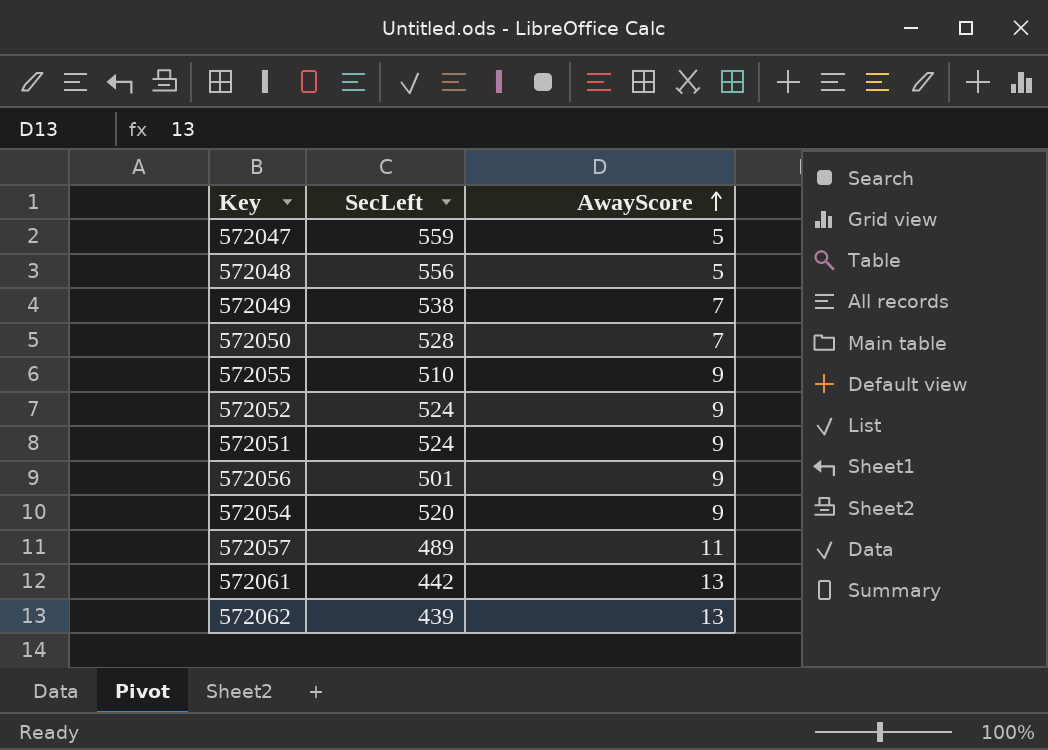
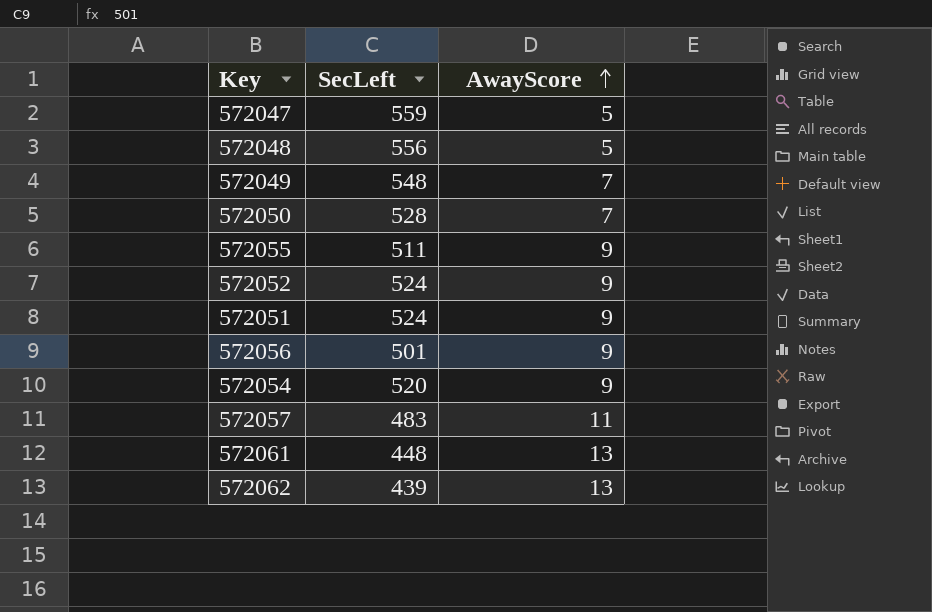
572049 | SecLeft: 538 -> 548
572055 | SecLeft: 510 -> 511
572057 | SecLeft: 489 -> 483
572061 | SecLeft: 442 -> 448

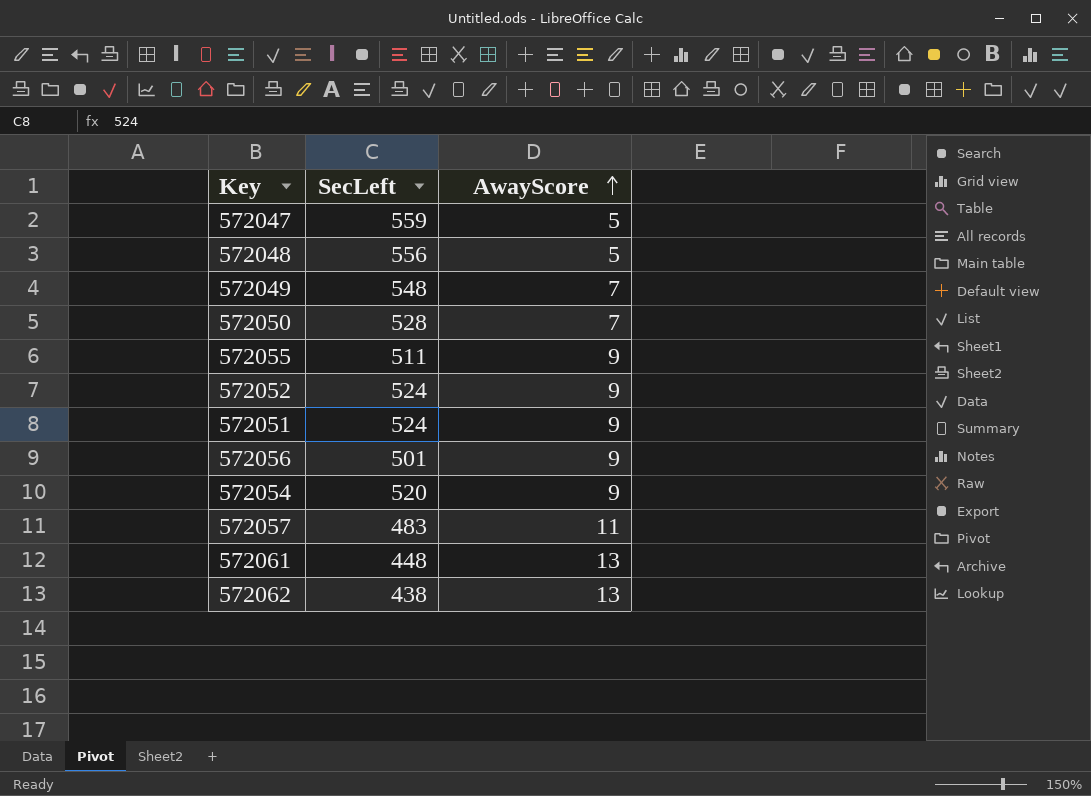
572062 | SecLeft: 439 -> 438

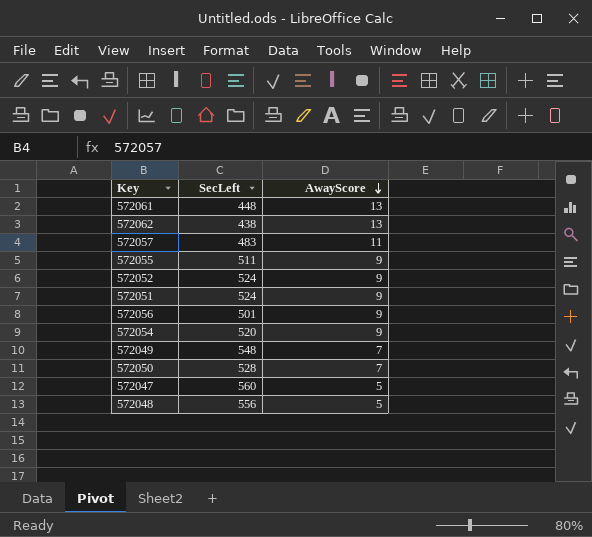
row order: AwayScore ascending -> AwayScore descending
572047 | SecLeft: 559 -> 560

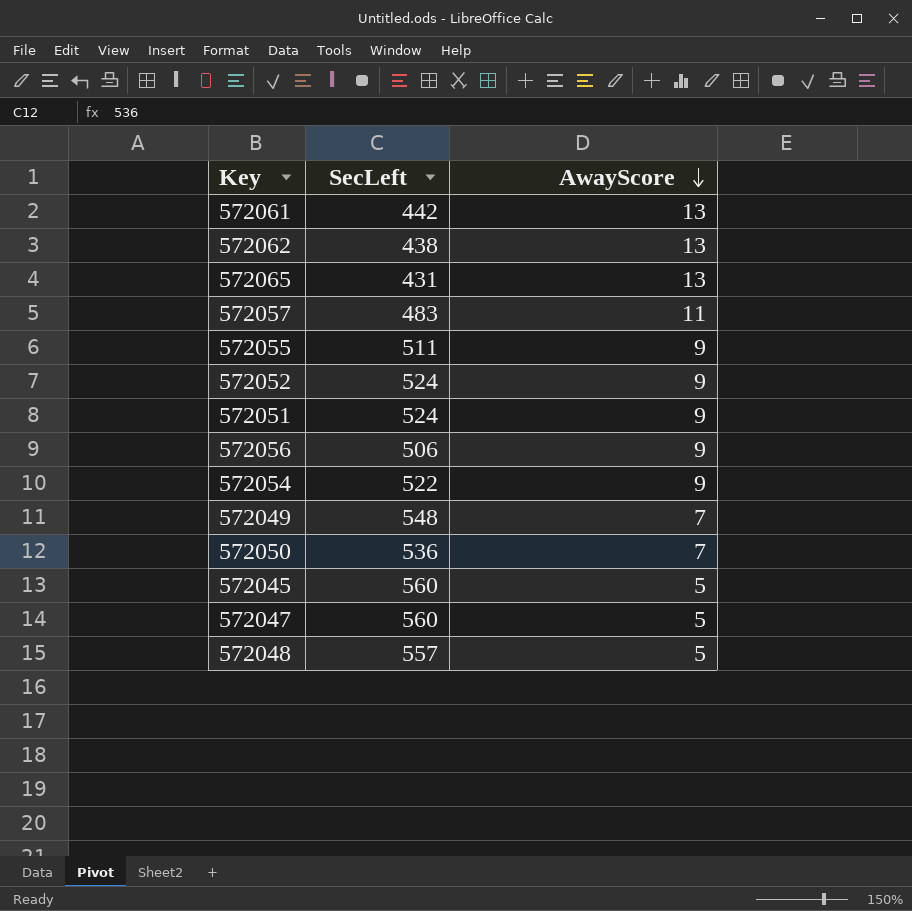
572061 | SecLeft: 448 -> 442
row 572065: none -> 431 | 13
572056 | SecLeft: 501 -> 506
572054 | SecLeft: 520 -> 522
572050 | SecLeft: 528 -> 536
row 572045: none -> 560 | 5
572048 | SecLeft: 556 -> 557

